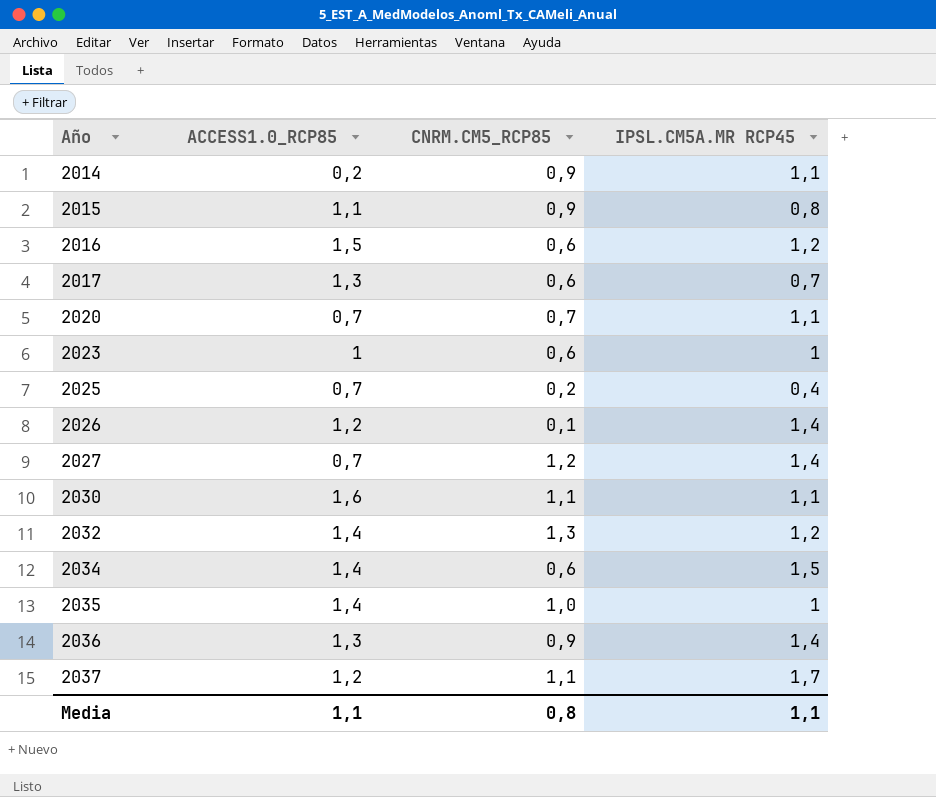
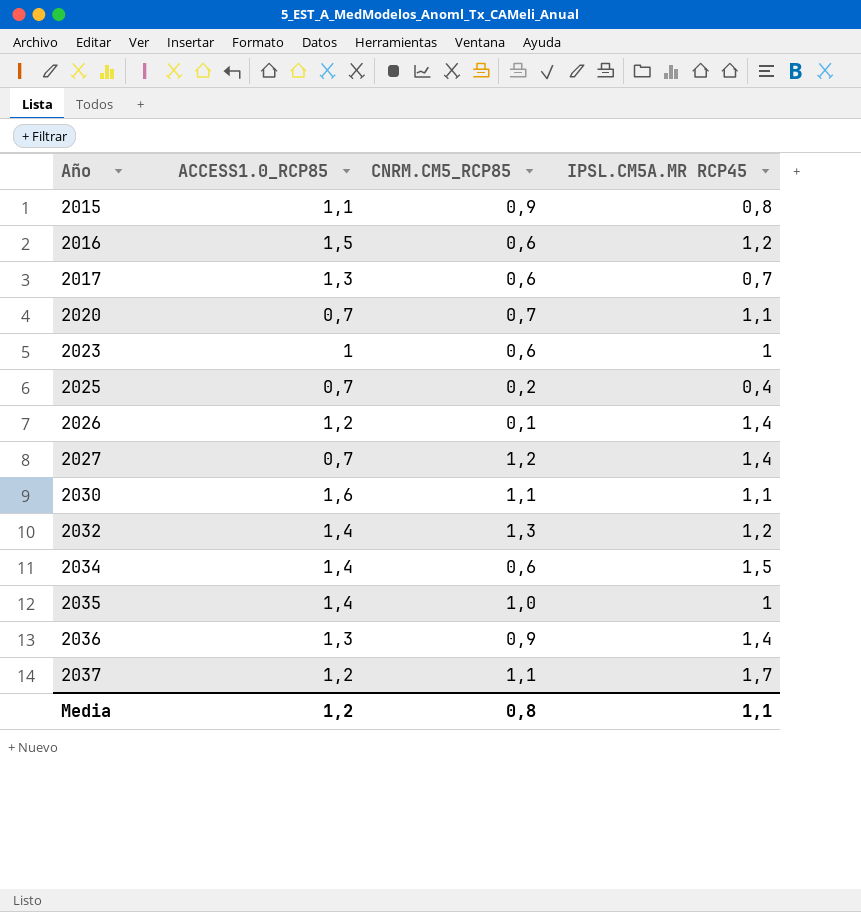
row 2014: 0,2 | 0,9 | 1,1 -> none
Media | ACCESS1.0_RCP85: 1,1 -> 1,2

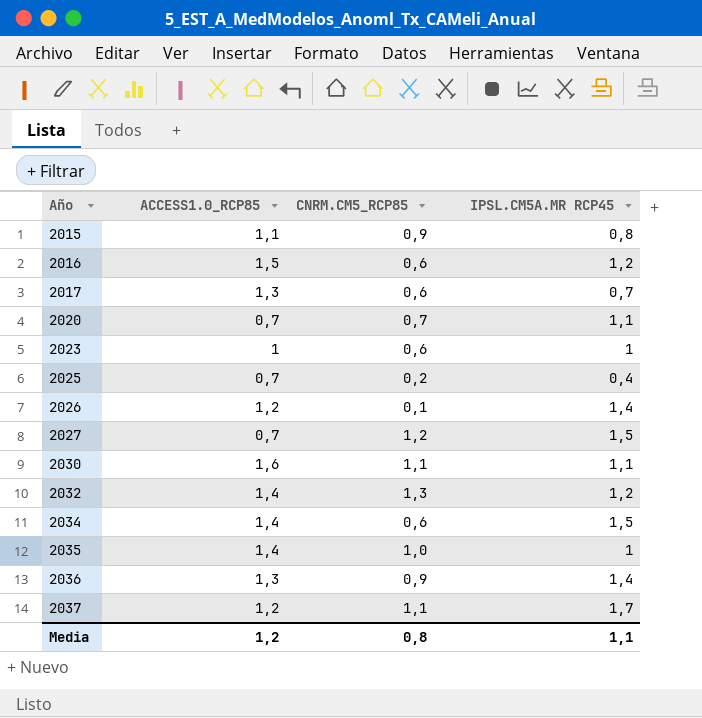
2027 | IPSL.CM5A.MR RCP45: 1,4 -> 1,5

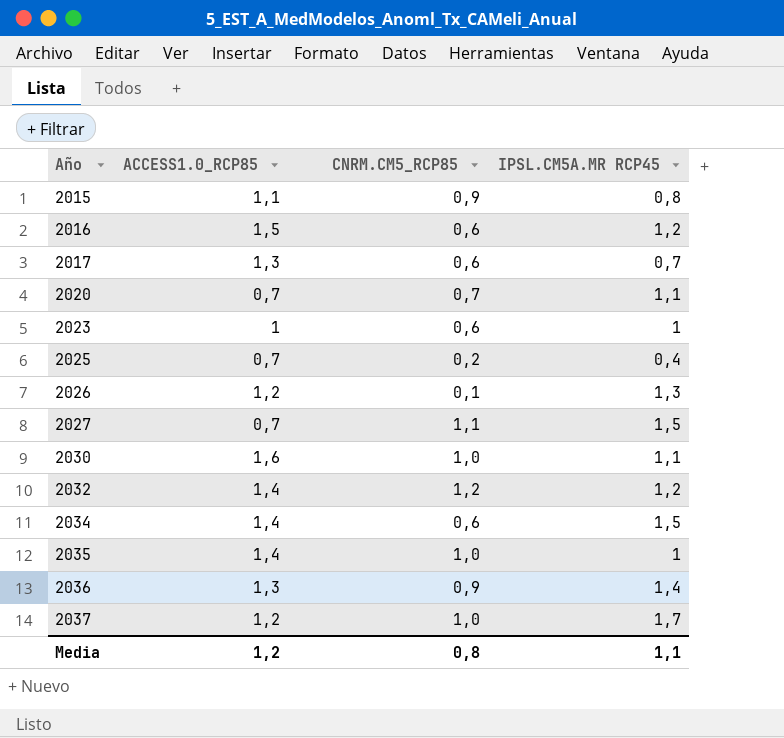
2026 | IPSL.CM5A.MR RCP45: 1,4 -> 1,3
2027 | CNRM.CM5_RCP85: 1,2 -> 1,1
2030 | CNRM.CM5_RCP85: 1,1 -> 1,0
2032 | CNRM.CM5_RCP85: 1,3 -> 1,2
2037 | CNRM.CM5_RCP85: 1,1 -> 1,0

